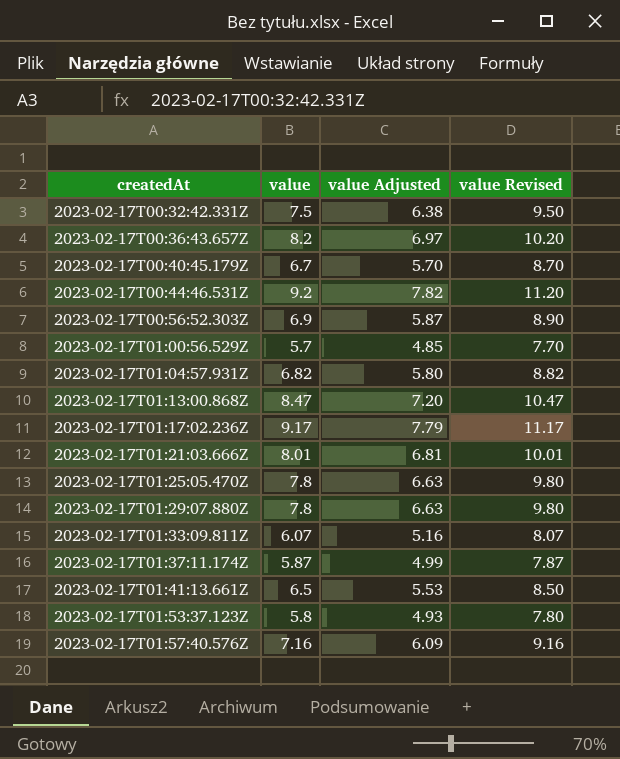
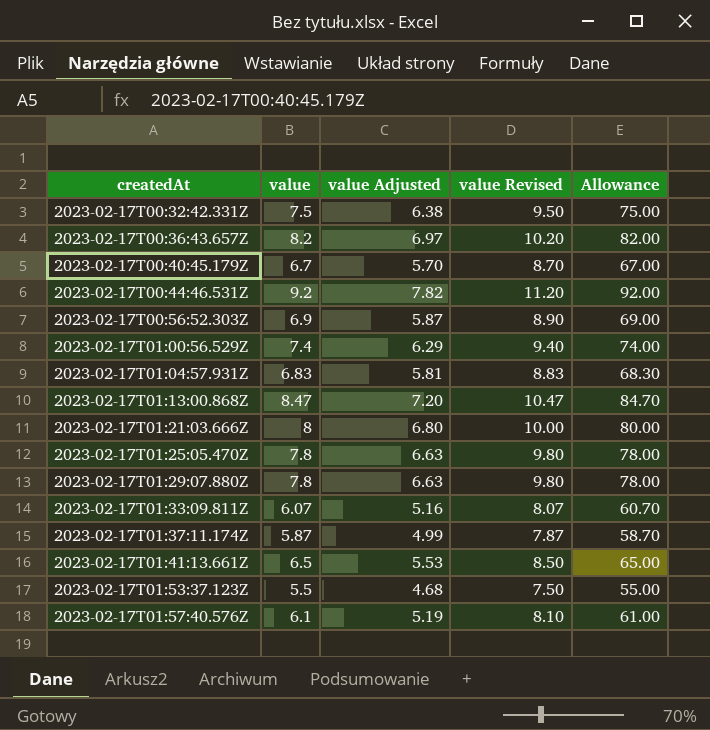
column Allowance | formula: none -> [value] * 10
row 2023-02-17T01:17:02.236Z: 9.17 | 7.79 | 11.17 -> none
2023-02-17T01:00:56.529Z | value: 5.7 -> 7.4
2023-02-17T01:00:56.529Z | value Adjusted: 4.85 -> 6.29
2023-02-17T01:00:56.529Z | value Revised: 7.70 -> 9.40
2023-02-17T01:04:57.931Z | value: 6.82 -> 6.83
2023-02-17T01:04:57.931Z | value Adjusted: 5.80 -> 5.81
2023-02-17T01:04:57.931Z | value Revised: 8.82 -> 8.83
2023-02-17T01:21:03.666Z | value: 8.01 -> 8
2023-02-17T01:21:03.666Z | value Adjusted: 6.81 -> 6.80
2023-02-17T01:21:03.666Z | value Revised: 10.01 -> 10.00
2023-02-17T01:53:37.123Z | value: 5.8 -> 5.5
2023-02-17T01:53:37.123Z | value Adjusted: 4.93 -> 4.68
2023-02-17T01:53:37.123Z | value Revised: 7.80 -> 7.50
2023-02-17T01:57:40.576Z | value: 7.16 -> 6.1
2023-02-17T01:57:40.576Z | value Adjusted: 6.09 -> 5.19
2023-02-17T01:57:40.576Z | value Revised: 9.16 -> 8.10

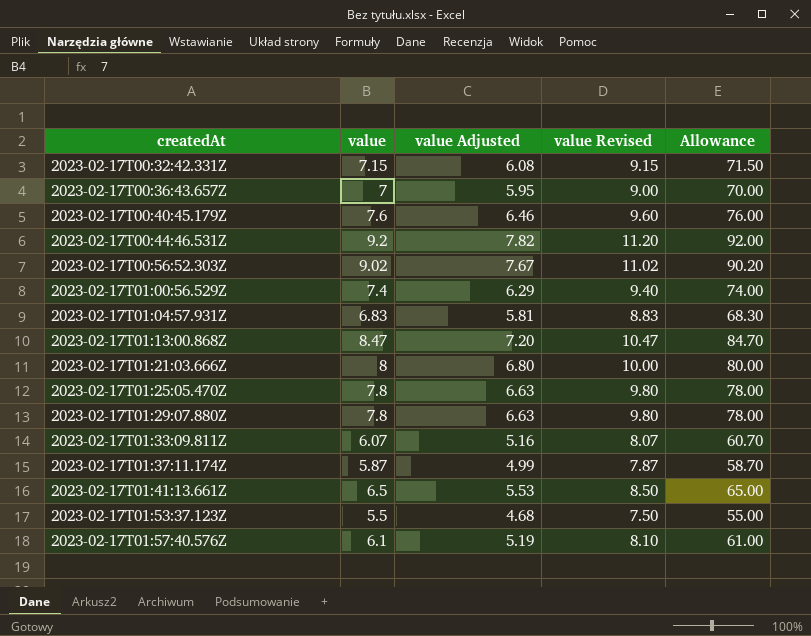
2023-02-17T00:32:42.331Z | value: 7.5 -> 7.15
2023-02-17T00:32:42.331Z | value Adjusted: 6.38 -> 6.08
2023-02-17T00:32:42.331Z | value Revised: 9.50 -> 9.15
2023-02-17T00:32:42.331Z | Allowance: 75.00 -> 71.50
2023-02-17T00:36:43.657Z | value: 8.2 -> 7
2023-02-17T00:36:43.657Z | value Adjusted: 6.97 -> 5.95
2023-02-17T00:36:43.657Z | value Revised: 10.20 -> 9.00
2023-02-17T00:36:43.657Z | Allowance: 82.00 -> 70.00
2023-02-17T00:40:45.179Z | value: 6.7 -> 7.6
2023-02-17T00:40:45.179Z | value Adjusted: 5.70 -> 6.46
2023-02-17T00:40:45.179Z | value Revised: 8.70 -> 9.60
2023-02-17T00:40:45.179Z | Allowance: 67.00 -> 76.00
2023-02-17T00:56:52.303Z | value: 6.9 -> 9.02
2023-02-17T00:56:52.303Z | value Adjusted: 5.87 -> 7.67
2023-02-17T00:56:52.303Z | value Revised: 8.90 -> 11.02
2023-02-17T00:56:52.303Z | Allowance: 69.00 -> 90.20

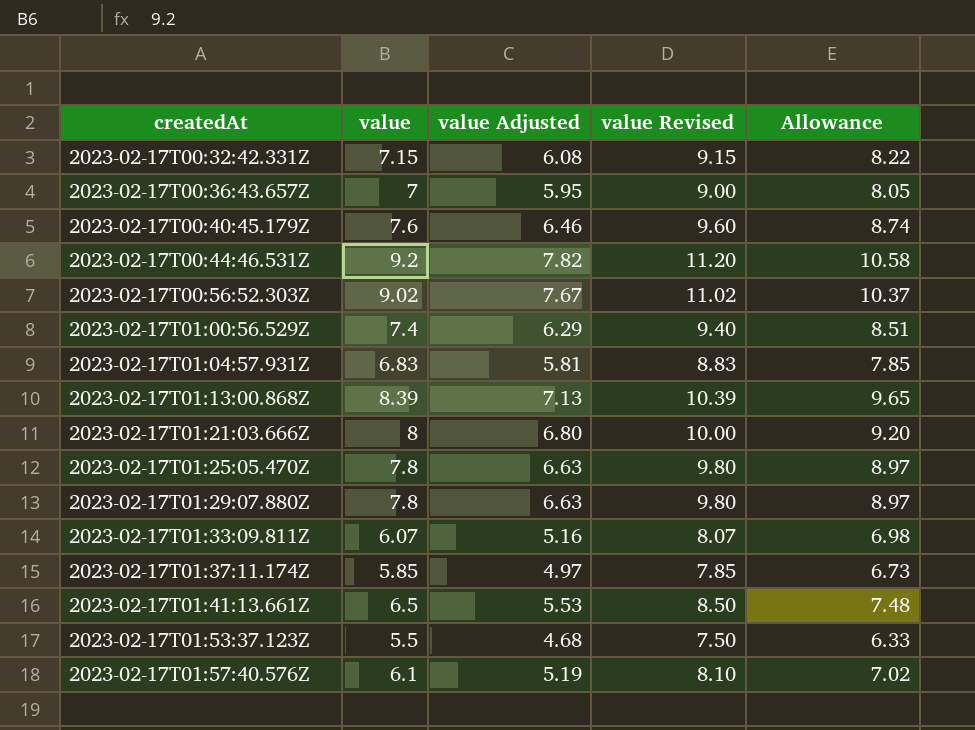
column Allowance | formula: [value] * 10 -> [value] * 1.15
2023-02-17T01:13:00.868Z | value: 8.47 -> 8.39
2023-02-17T01:13:00.868Z | value Adjusted: 7.20 -> 7.13
2023-02-17T01:13:00.868Z | value Revised: 10.47 -> 10.39
2023-02-17T01:37:11.174Z | value: 5.87 -> 5.85
2023-02-17T01:37:11.174Z | value Adjusted: 4.99 -> 4.97
2023-02-17T01:37:11.174Z | value Revised: 7.87 -> 7.85

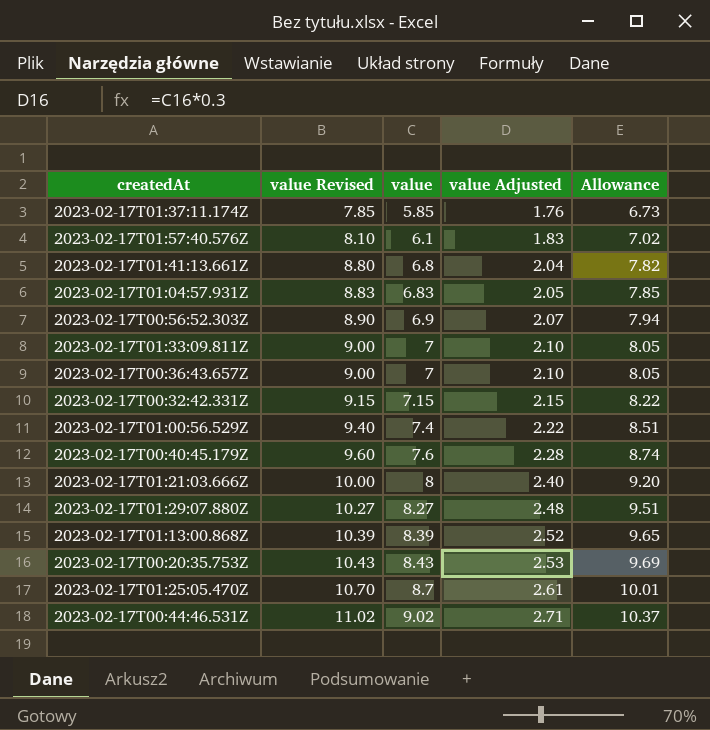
row order: createdAt ascending -> value Revised ascending
column value Revised | position: 4 -> 2
column value Adjusted | formula: [value] * 0.85 -> [value] * 0.3
row 2023-02-17T01:53:37.123Z: 5.5 | 4.68 | 7.50 | 6.33 -> none
2023-02-17T01:41:13.661Z | value Revised: 8.50 -> 8.80
2023-02-17T01:41:13.661Z | value: 6.5 -> 6.8
2023-02-17T01:41:13.661Z | Allowance: 7.48 -> 7.82
2023-02-17T00:56:52.303Z | value Revised: 11.02 -> 8.90
2023-02-17T00:56:52.303Z | value: 9.02 -> 6.9
2023-02-17T00:56:52.303Z | Allowance: 10.37 -> 7.94
2023-02-17T01:33:09.811Z | value Revised: 8.07 -> 9.00
2023-02-17T01:33:09.811Z | value: 6.07 -> 7
2023-02-17T01:33:09.811Z | Allowance: 6.98 -> 8.05
2023-02-17T01:29:07.880Z | value Revised: 9.80 -> 10.27
2023-02-17T01:29:07.880Z | value: 7.8 -> 8.27
2023-02-17T01:29:07.880Z | Allowance: 8.97 -> 9.51
row 2023-02-17T00:20:35.753Z: none -> 10.43 | 8.43 | 2.53 | 9.69
2023-02-17T01:25:05.470Z | value Revised: 9.80 -> 10.70
2023-02-17T01:25:05.470Z | value: 7.8 -> 8.7
2023-02-17T01:25:05.470Z | Allowance: 8.97 -> 10.01
2023-02-17T00:44:46.531Z | value Revised: 11.20 -> 11.02
2023-02-17T00:44:46.531Z | value: 9.2 -> 9.02
2023-02-17T00:44:46.531Z | Allowance: 10.58 -> 10.37

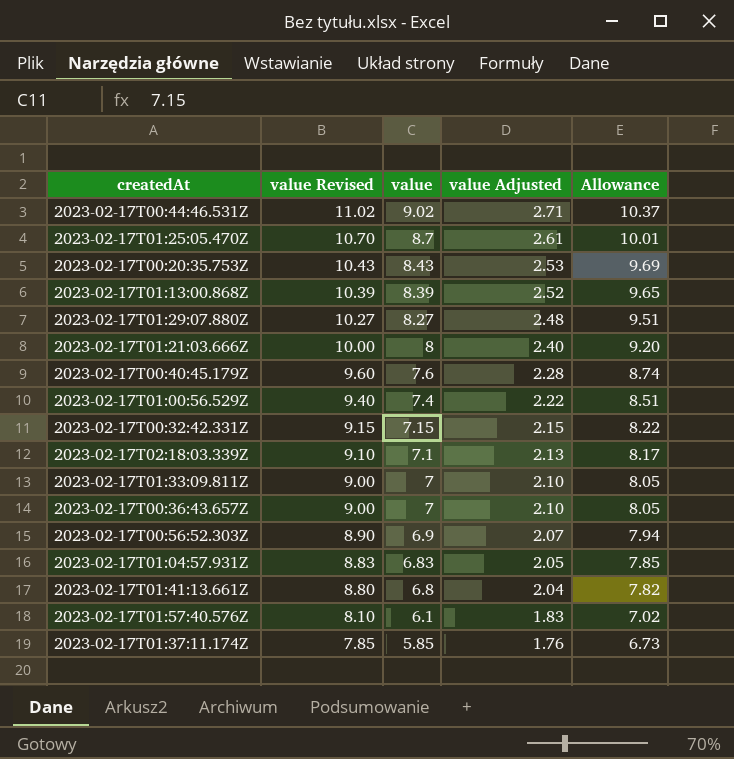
row order: value Revised ascending -> value Revised descending
row 2023-02-17T02:18:03.339Z: none -> 9.10 | 7.1 | 2.13 | 8.17

